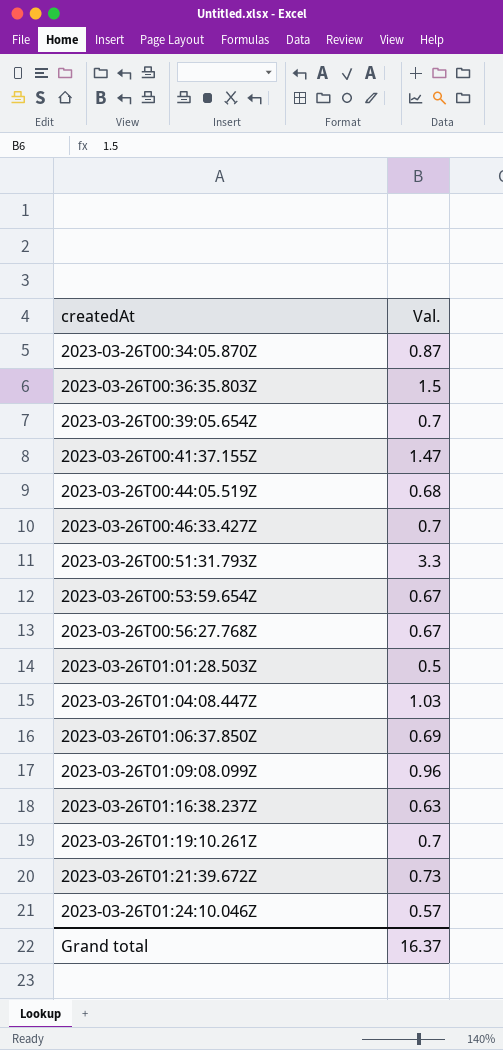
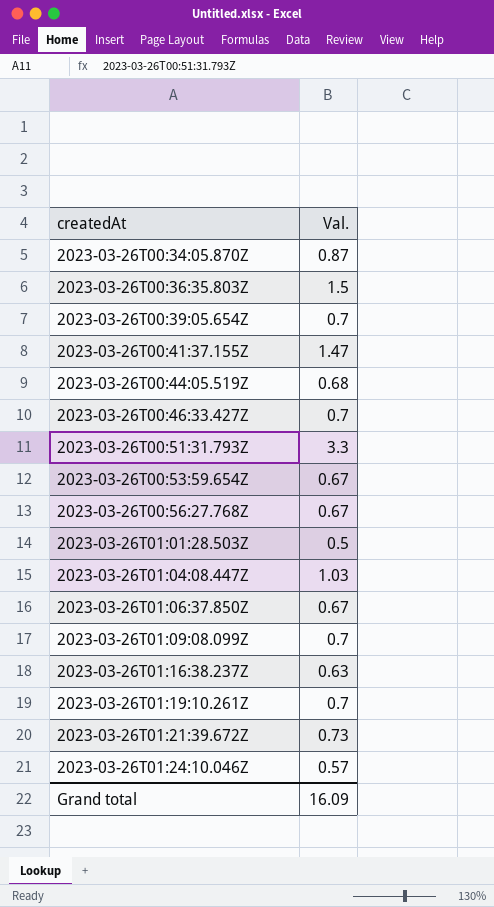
2023-03-26T01:06:37.850Z | Val.: 0.69 -> 0.67
2023-03-26T01:09:08.099Z | Val.: 0.96 -> 0.7
Grand total | Val.: 16.37 -> 16.09

